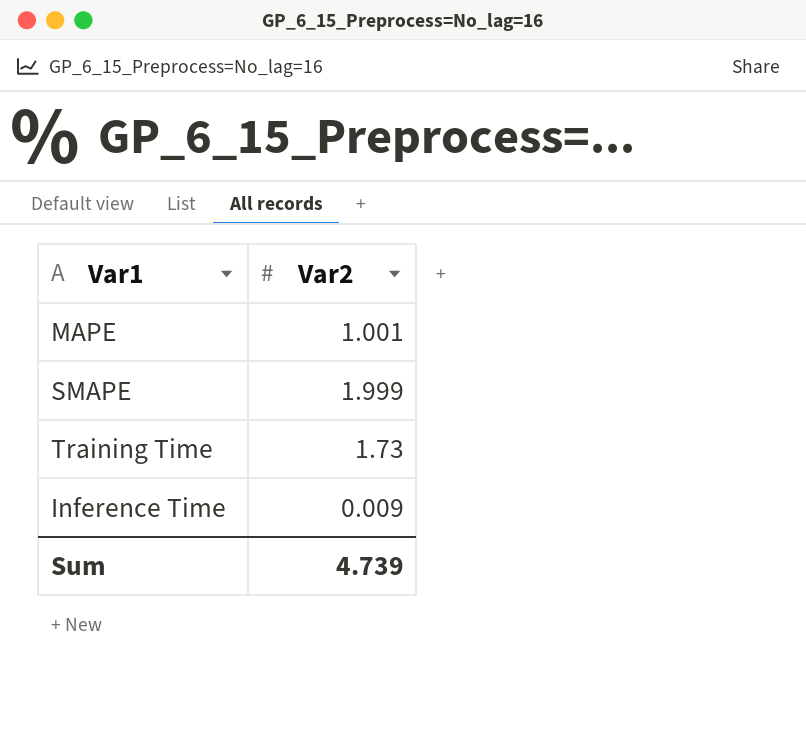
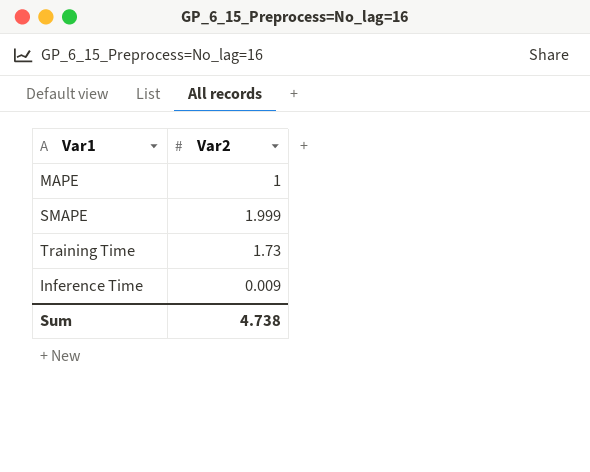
MAPE | Var2: 1.001 -> 1
Sum | Var2: 4.739 -> 4.738

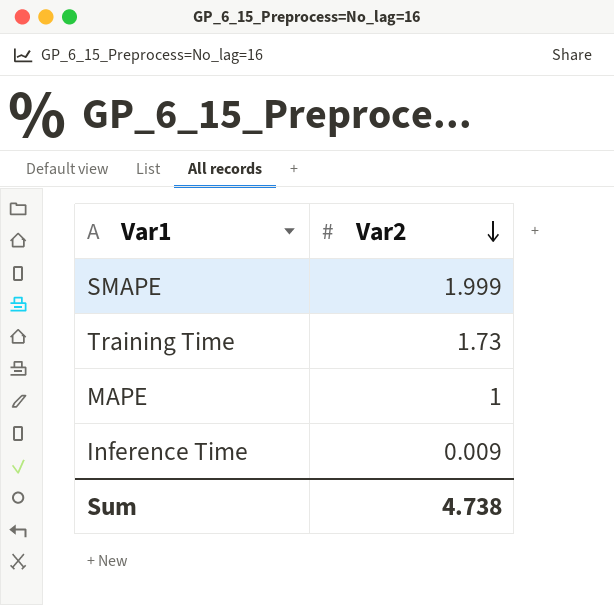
row order: none -> Var2 descending

